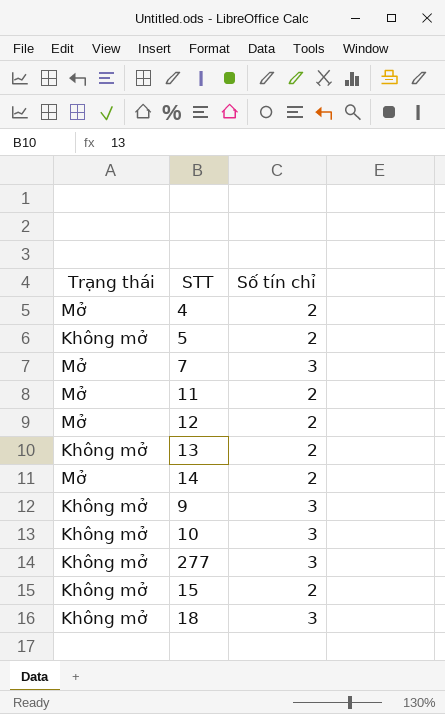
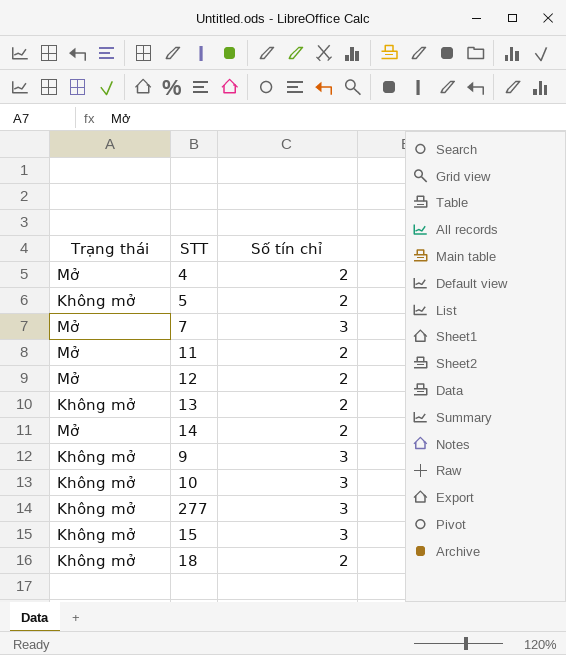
15 | Số tín chỉ: 2 -> 3
18 | Số tín chỉ: 3 -> 2

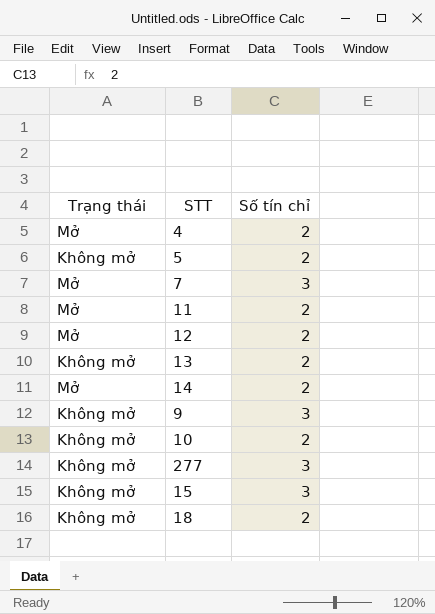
10 | Số tín chỉ: 3 -> 2

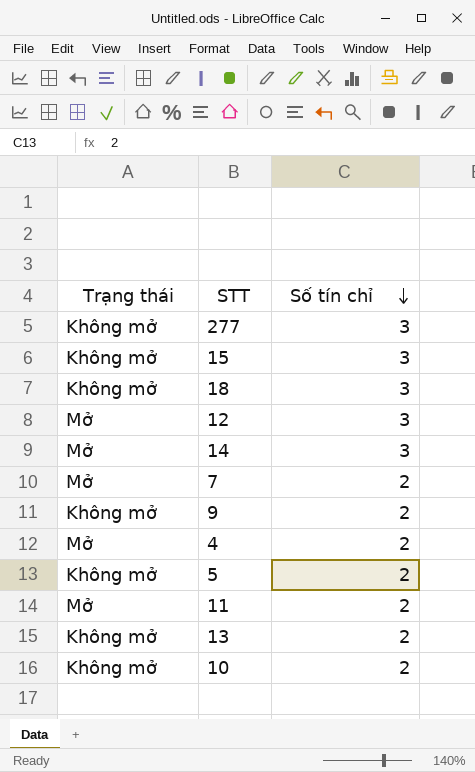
row order: none -> Số tín chỉ descending
18 | Số tín chỉ: 2 -> 3
12 | Số tín chỉ: 2 -> 3
14 | Số tín chỉ: 2 -> 3
7 | Số tín chỉ: 3 -> 2
9 | Số tín chỉ: 3 -> 2

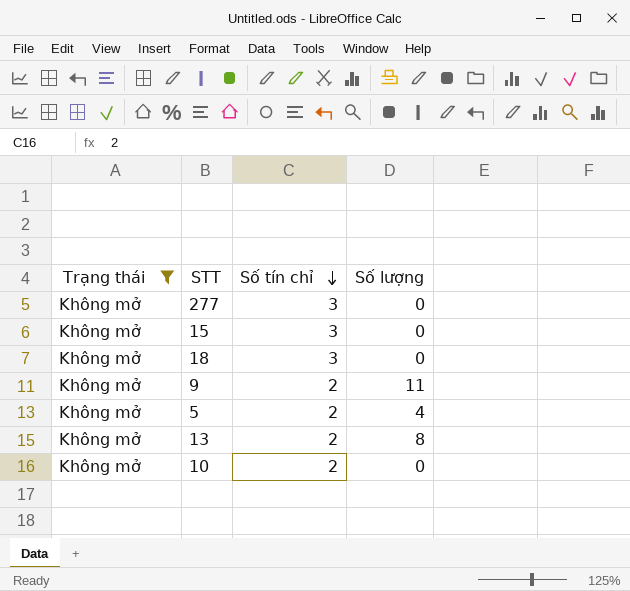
filter: none -> Trạng thái = Không mở
column Số lượng | position: none -> 4

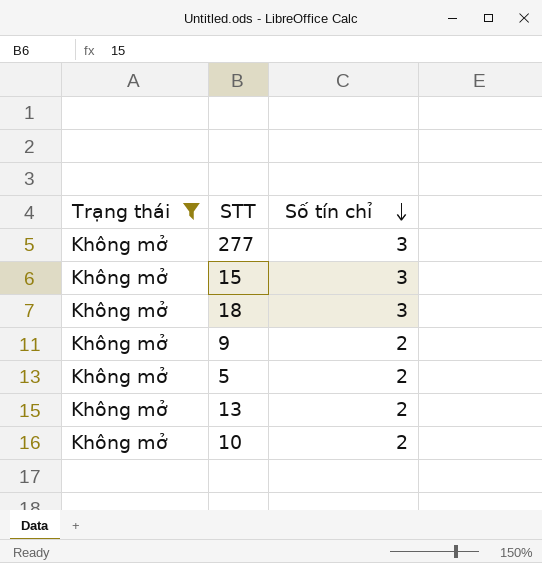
column Số lượng | position: 4 -> none

